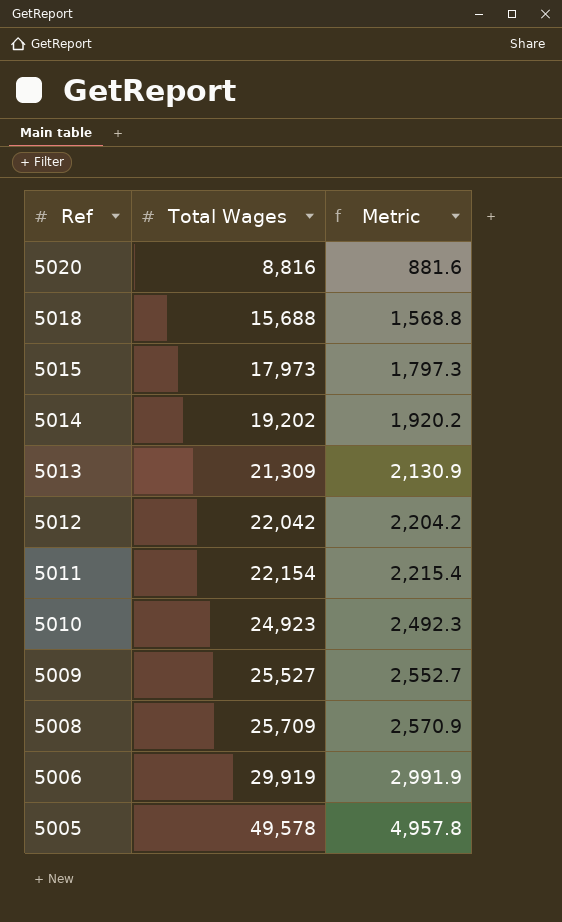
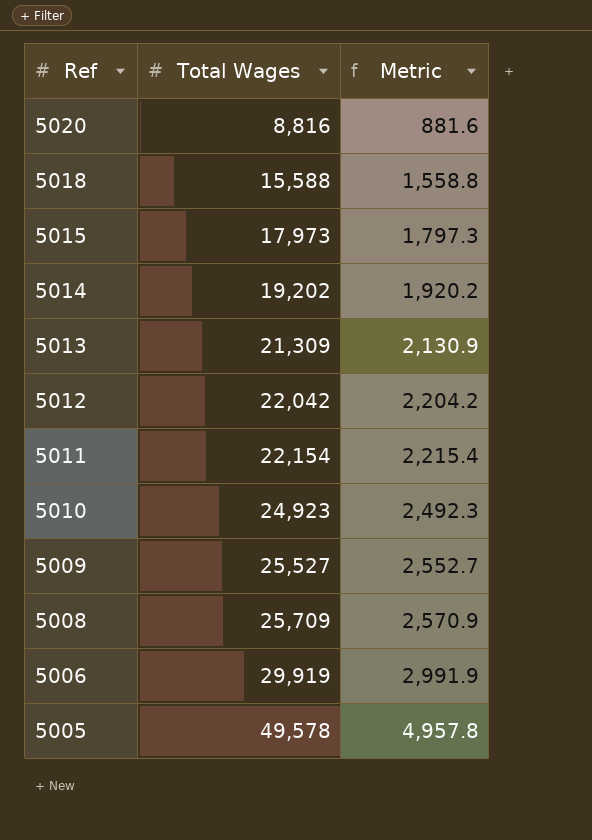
5018 | Total Wages: 15,688 -> 15,588
5018 | Metric: 1,568.8 -> 1,558.8

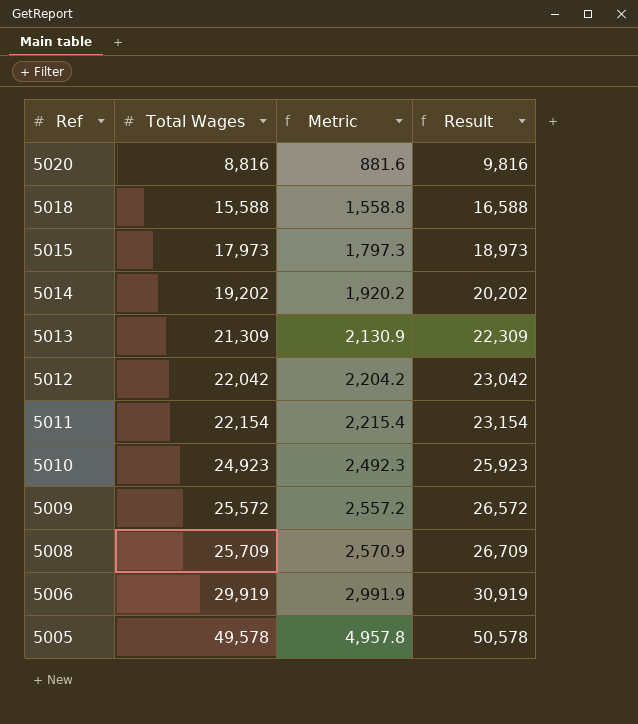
column Result | formula: none -> [Total Wages] + 1000
5009 | Total Wages: 25,527 -> 25,572
5009 | Metric: 2,552.7 -> 2,557.2

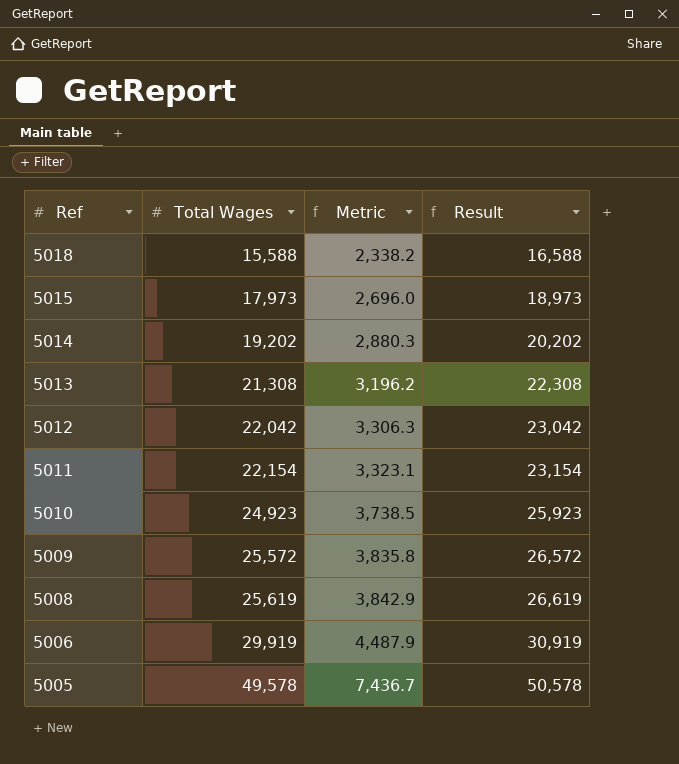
column Metric | formula: [Total Wages] * 0.1 -> [Total Wages] * 0.15
row 5020: 8,816 | 881.6 | 9,816 -> none
5013 | Total Wages: 21,309 -> 21,308
5013 | Result: 22,309 -> 22,308
5008 | Total Wages: 25,709 -> 25,619
5008 | Result: 26,709 -> 26,619

